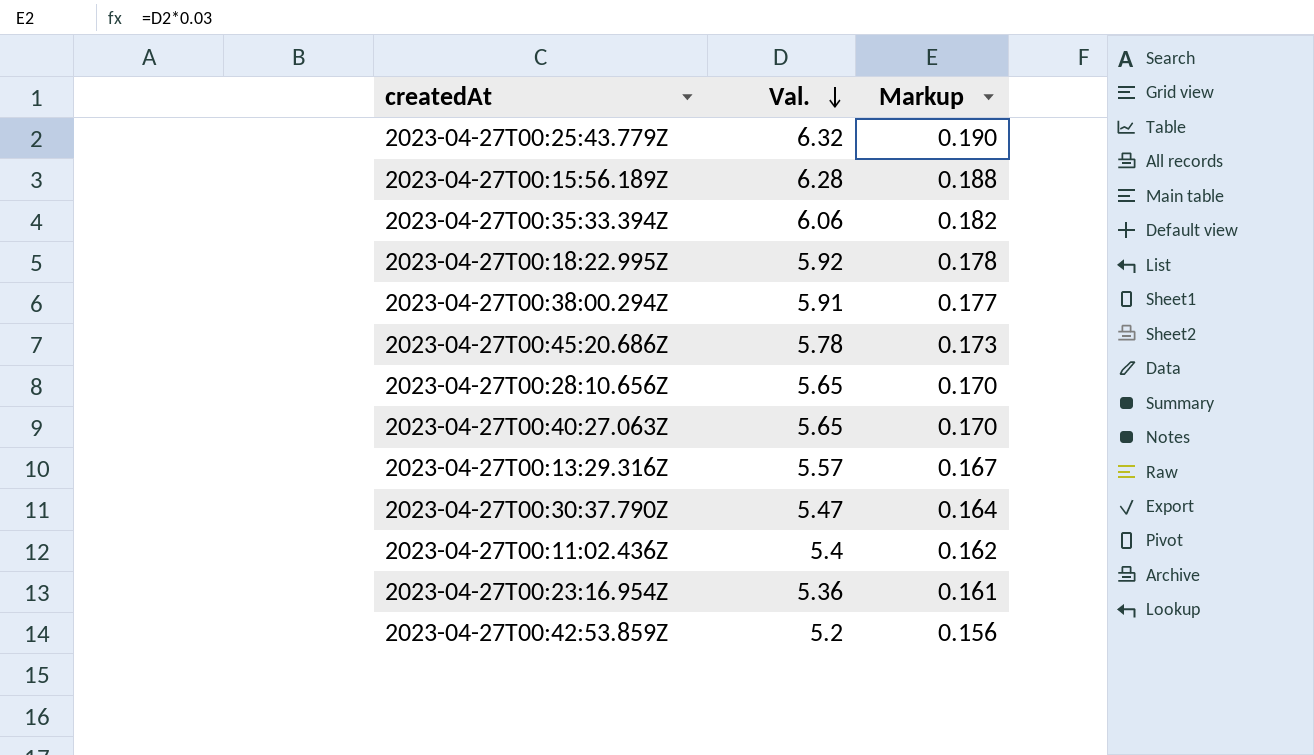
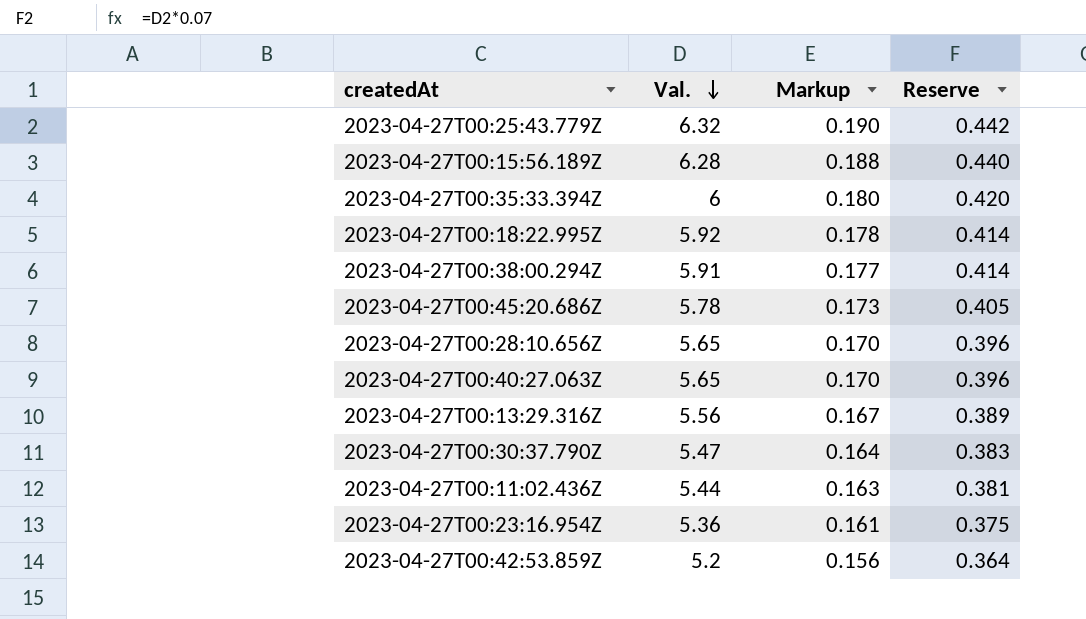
column Reserve | formula: none -> [Val.] * 0.07
2023-04-27T00:35:33.394Z | Val.: 6.06 -> 6
2023-04-27T00:35:33.394Z | Markup: 0.182 -> 0.180
2023-04-27T00:13:29.316Z | Val.: 5.57 -> 5.56
2023-04-27T00:11:02.436Z | Val.: 5.4 -> 5.44
2023-04-27T00:11:02.436Z | Markup: 0.162 -> 0.163

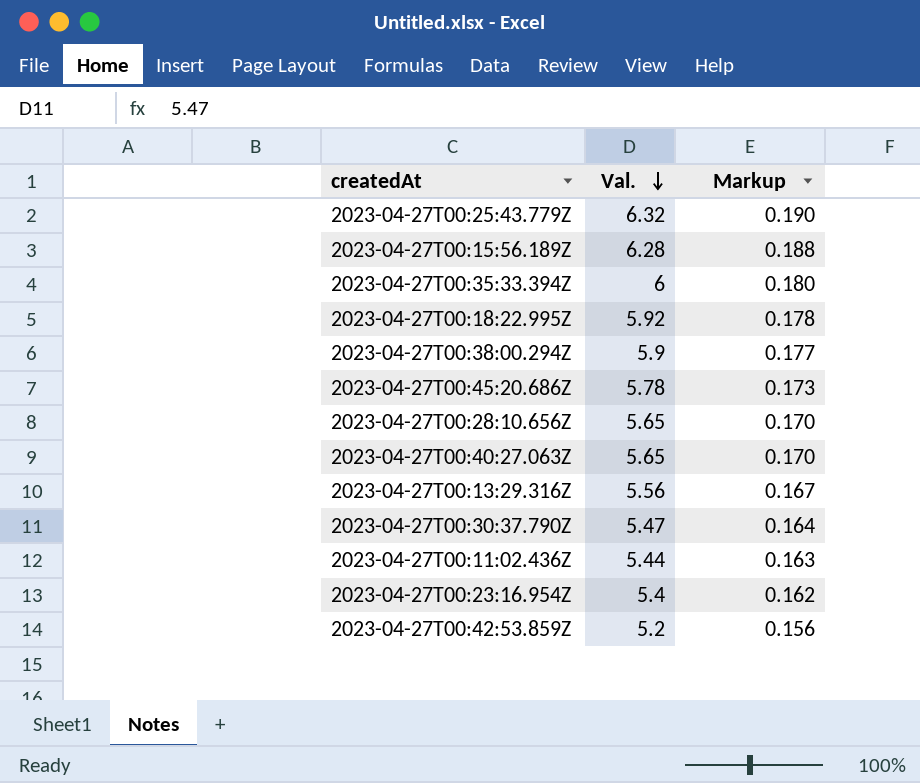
column Reserve | formula: [Val.] * 0.07 -> none
2023-04-27T00:38:00.294Z | Val.: 5.91 -> 5.9
2023-04-27T00:23:16.954Z | Val.: 5.36 -> 5.4
2023-04-27T00:23:16.954Z | Markup: 0.161 -> 0.162

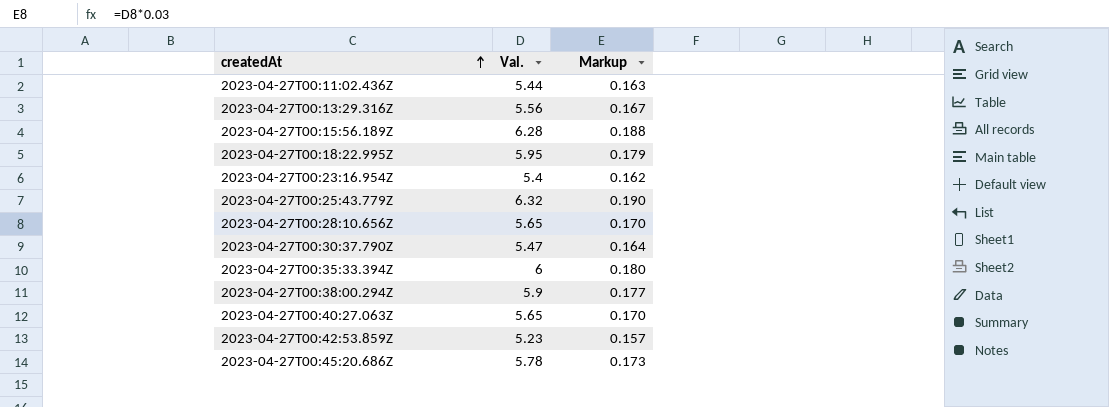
row order: Val. descending -> createdAt ascending
2023-04-27T00:18:22.995Z | Val.: 5.92 -> 5.95
2023-04-27T00:18:22.995Z | Markup: 0.178 -> 0.179
2023-04-27T00:42:53.859Z | Val.: 5.2 -> 5.23
2023-04-27T00:42:53.859Z | Markup: 0.156 -> 0.157

